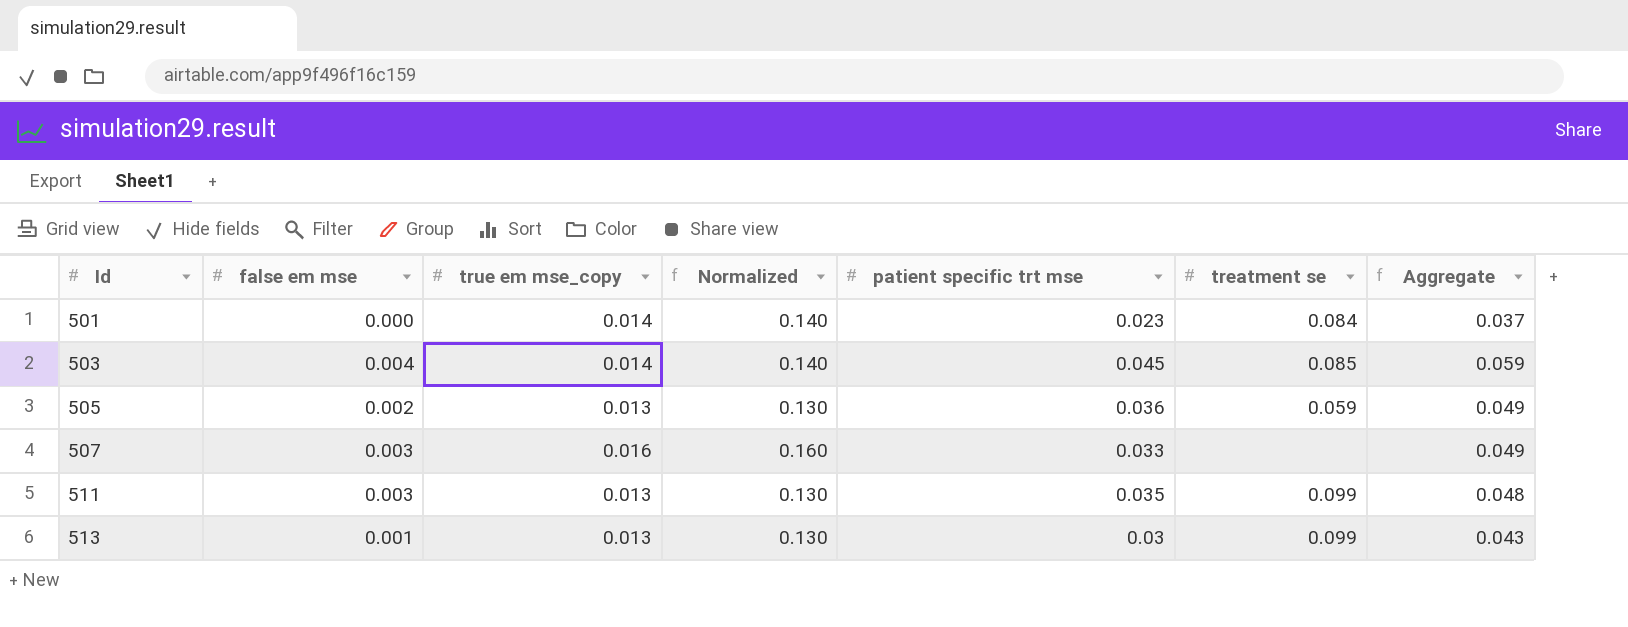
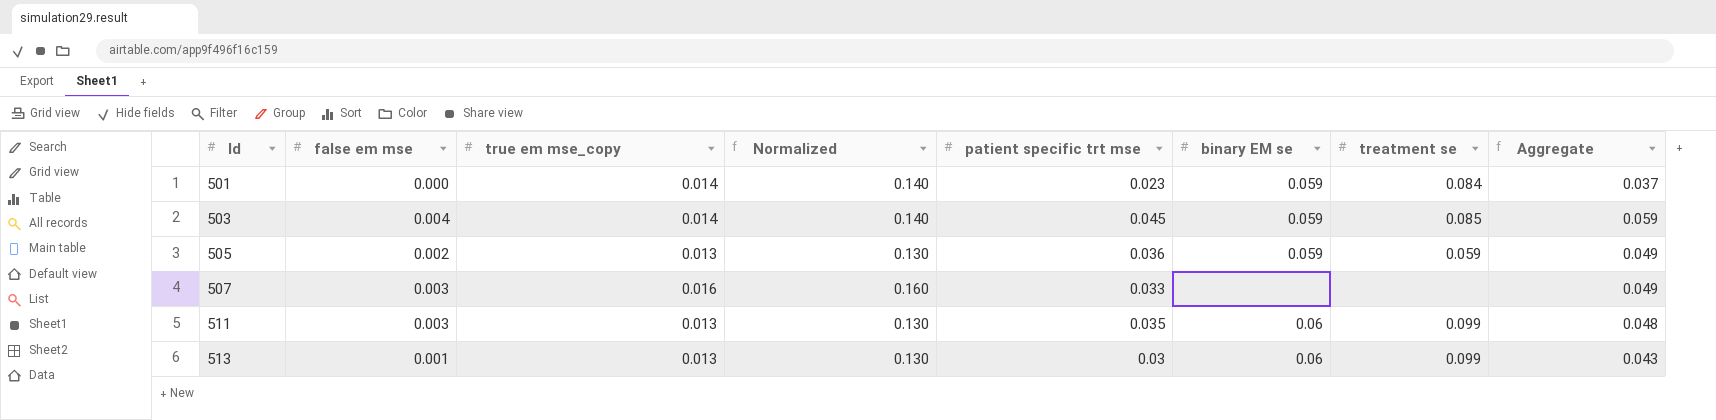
column binary EM se | position: none -> 6

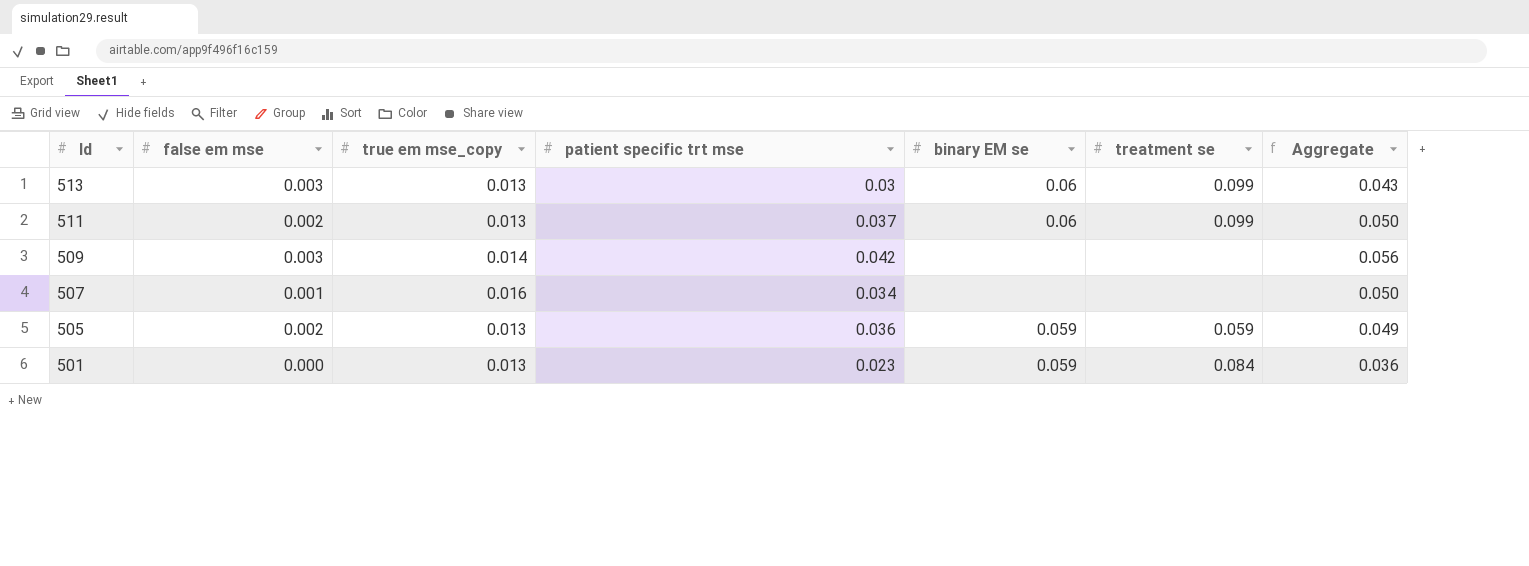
row order: Id ascending -> Id descending
column Normalized | formula: [true em mse_copy] * 10 -> none
row 503: 0.004 | 0.014 | 0.140 | 0.045 | 0.059 | 0.085 | 0.059 -> none
513 | false em mse: 0.001 -> 0.003
511 | false em mse: 0.003 -> 0.002
511 | patient specific trt mse: 0.035 -> 0.037
511 | Aggregate: 0.048 -> 0.050
row 509: none -> 0.003 | 0.014 | 0.042 | none | none | 0.056
507 | false em mse: 0.003 -> 0.001
507 | patient specific trt mse: 0.033 -> 0.034
507 | Aggregate: 0.049 -> 0.050
501 | true em mse_copy: 0.014 -> 0.013
501 | Aggregate: 0.037 -> 0.036

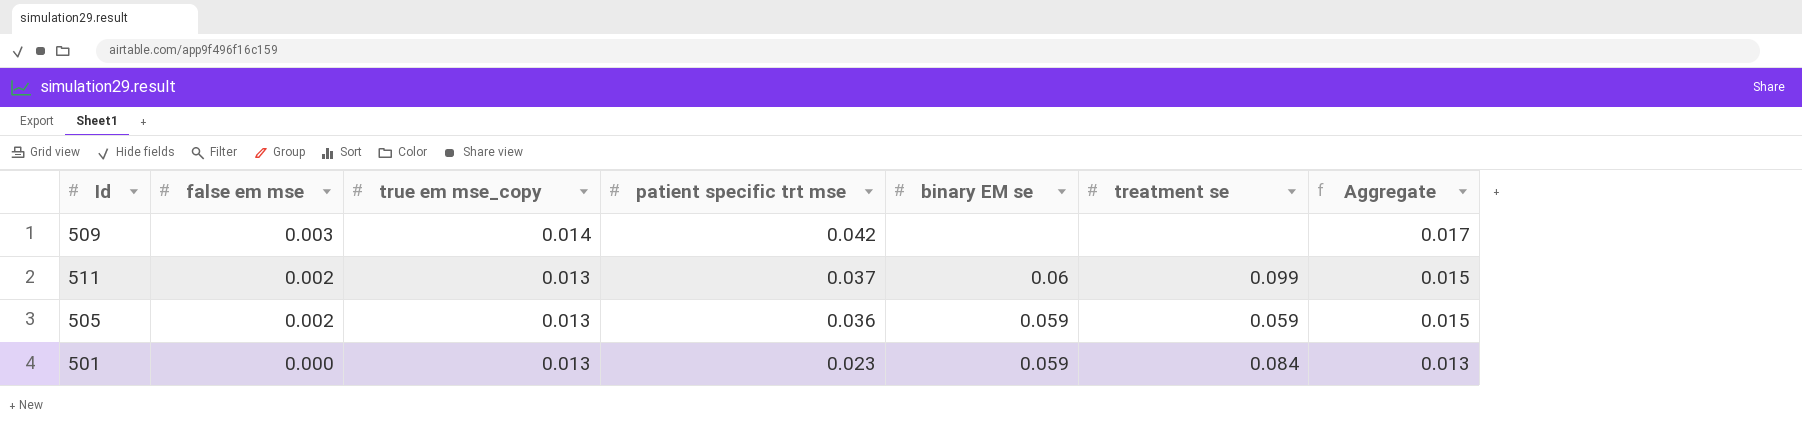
row order: Id descending -> false em mse descending
column Aggregate | formula: [true em mse_copy] + [patient specific trt mse] -> [false em mse] + [true em mse_copy]
row 513: 0.003 | 0.013 | 0.03 | 0.06 | 0.099 | 0.043 -> none
row 507: 0.001 | 0.016 | 0.034 | none | none | 0.050 -> none

